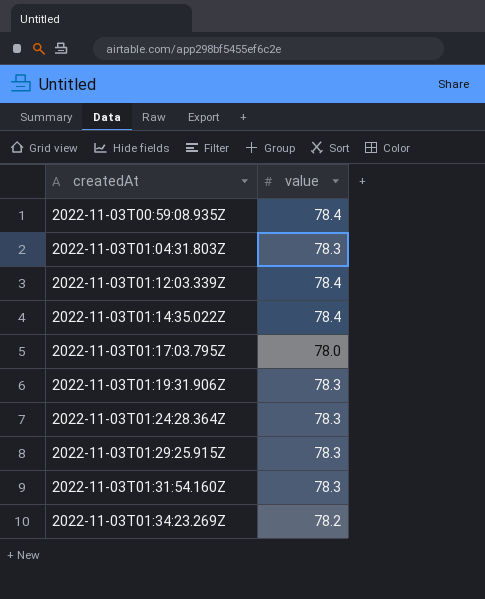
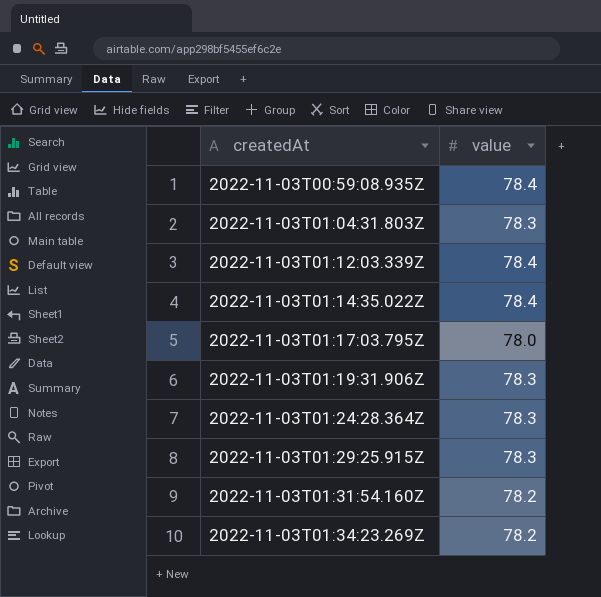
2022-11-03T01:31:54.160Z | value: 78.3 -> 78.2

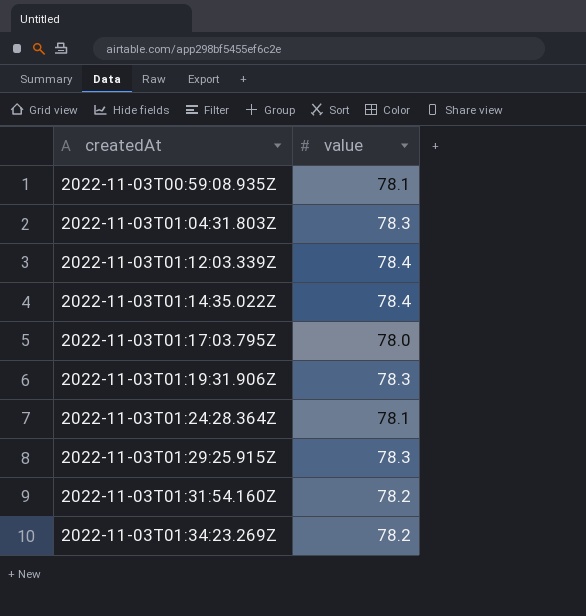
2022-11-03T00:59:08.935Z | value: 78.4 -> 78.1
2022-11-03T01:24:28.364Z | value: 78.3 -> 78.1

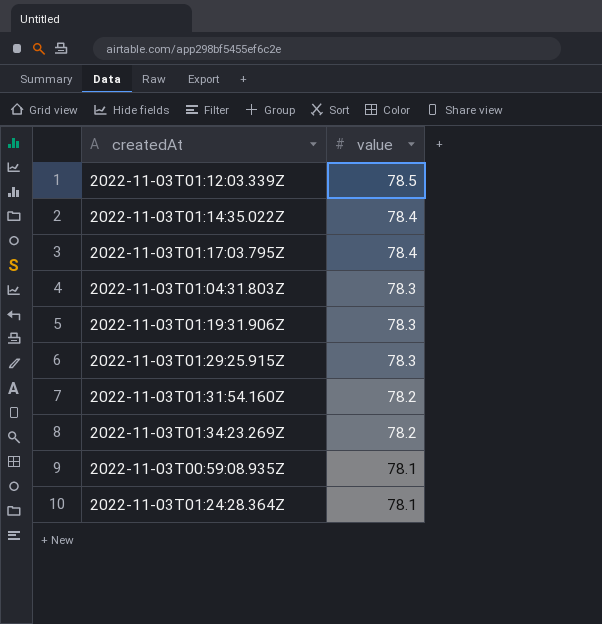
row order: createdAt ascending -> value descending
2022-11-03T01:12:03.339Z | value: 78.4 -> 78.5
2022-11-03T01:17:03.795Z | value: 78.0 -> 78.4

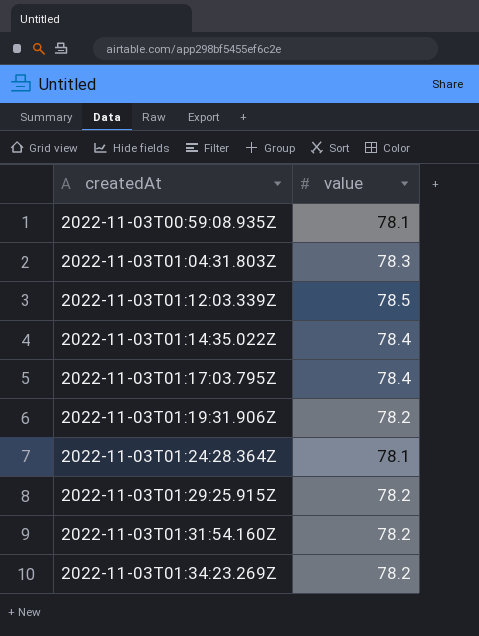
row order: value descending -> createdAt ascending
2022-11-03T01:19:31.906Z | value: 78.3 -> 78.2
2022-11-03T01:29:25.915Z | value: 78.3 -> 78.2

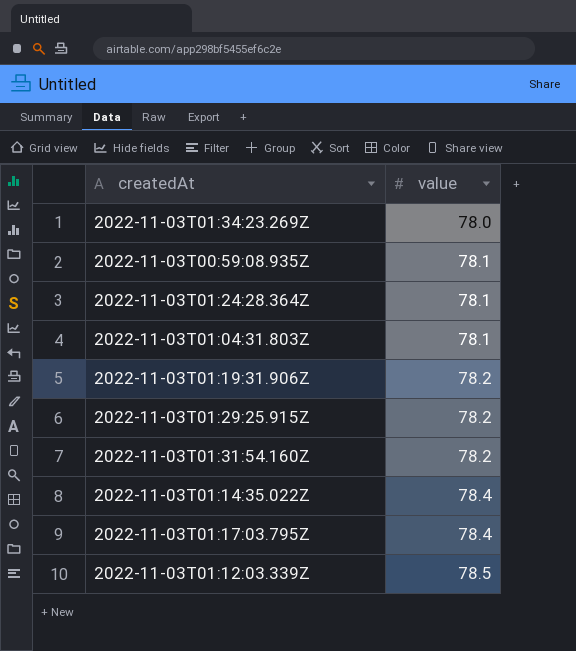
row order: createdAt ascending -> value ascending
2022-11-03T01:34:23.269Z | value: 78.2 -> 78.0
2022-11-03T01:04:31.803Z | value: 78.3 -> 78.1

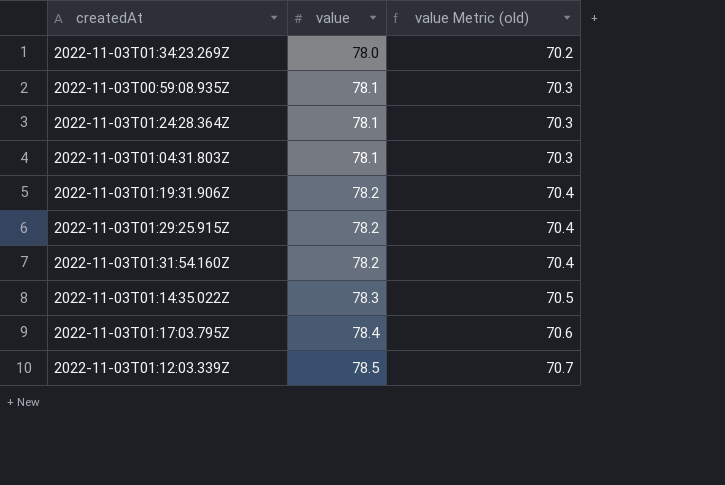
column value Metric (old) | formula: none -> [value] * 0.9
2022-11-03T01:14:35.022Z | value: 78.4 -> 78.3

